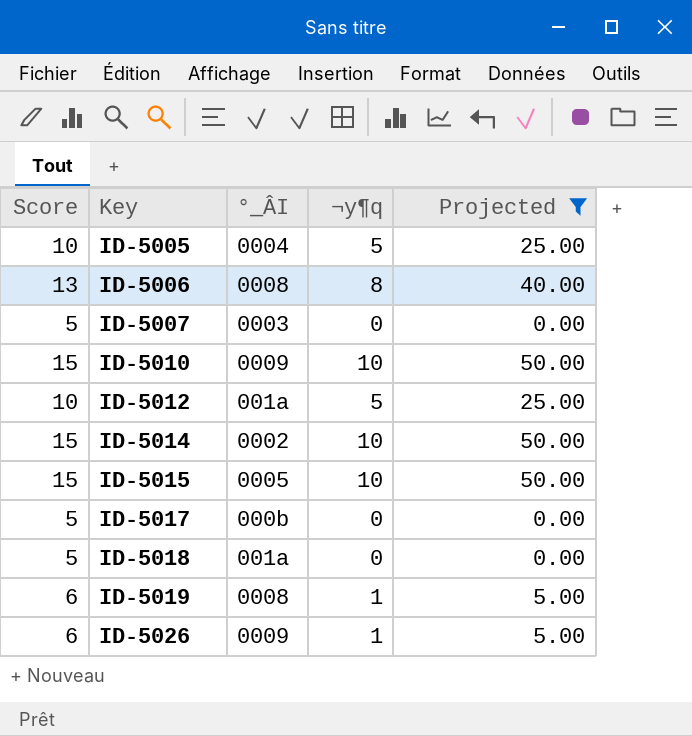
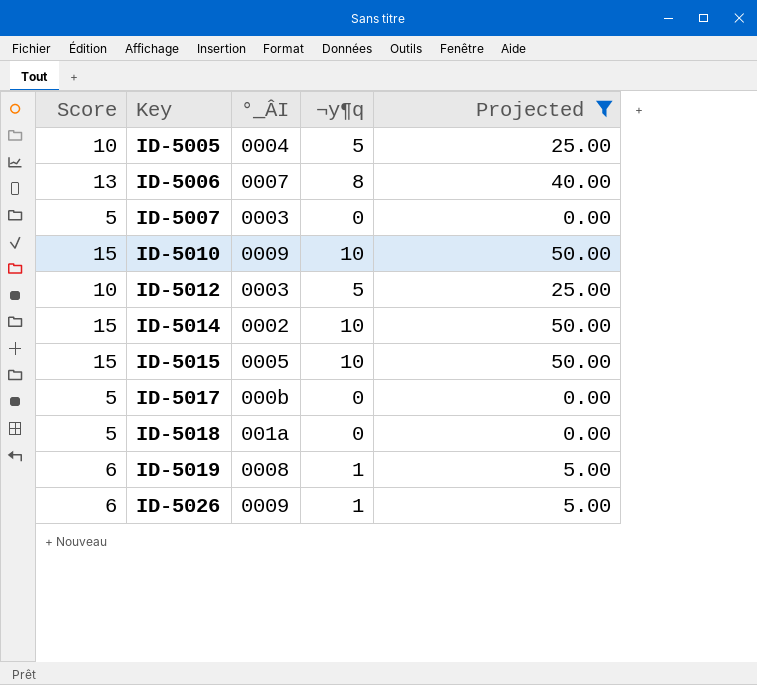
ID-5006 | °_ÂI: 0008 -> 0007
ID-5012 | °_ÂI: 001a -> 0003

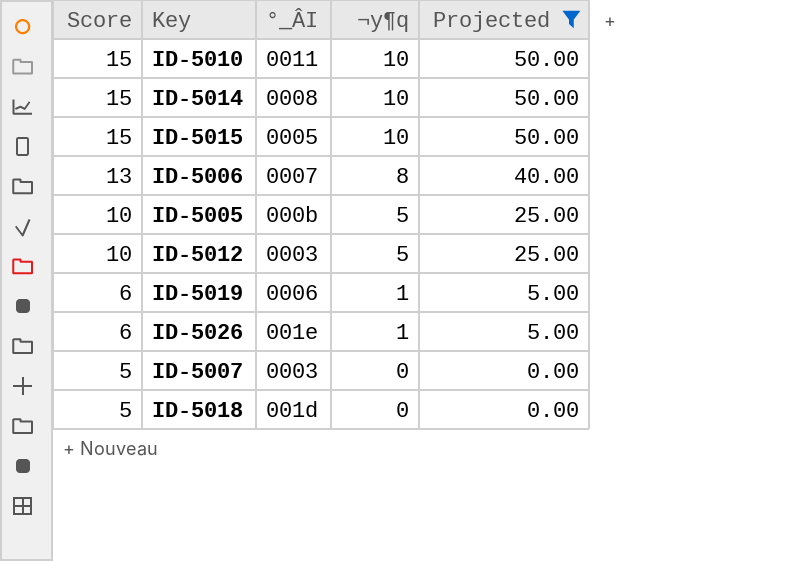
row order: Key ascending -> Score descending
row ID-5017: 5 | 000b | 0 | 0.00 -> none
ID-5010 | °_ÂI: 0009 -> 0011
ID-5014 | °_ÂI: 0002 -> 0008
ID-5005 | °_ÂI: 0004 -> 000b
ID-5019 | °_ÂI: 0008 -> 0006
ID-5026 | °_ÂI: 0009 -> 001e
ID-5018 | °_ÂI: 001a -> 001d

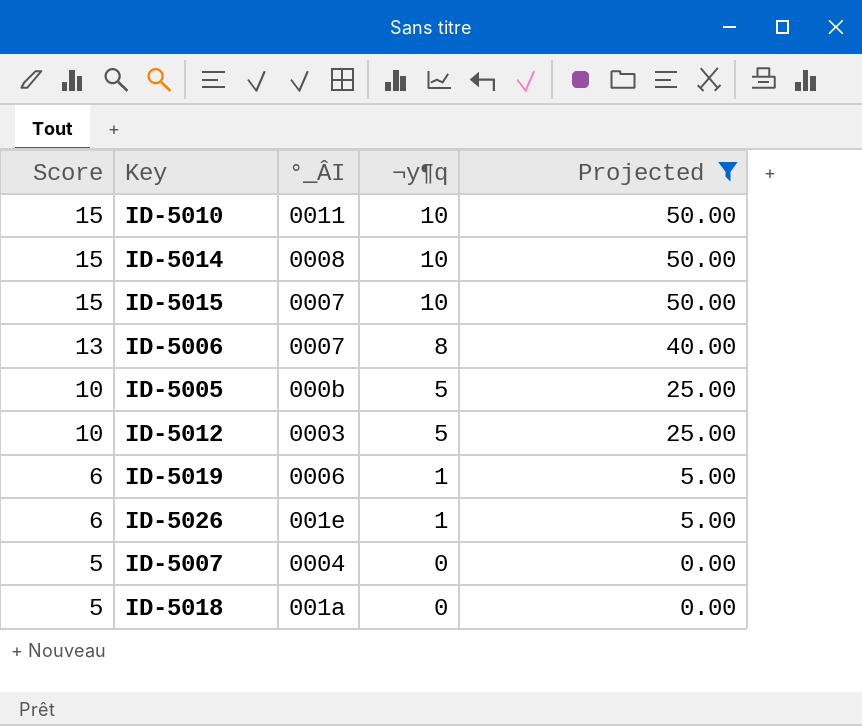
ID-5015 | °_ÂI: 0005 -> 0007
ID-5007 | °_ÂI: 0003 -> 0004
ID-5018 | °_ÂI: 001d -> 001a

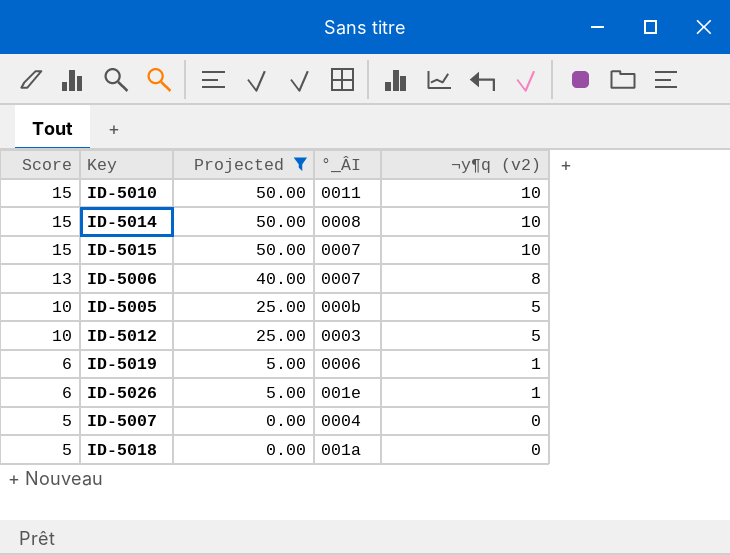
column Projected | position: 5 -> 3
column name: ¬y¶q -> ¬y¶q (v2)

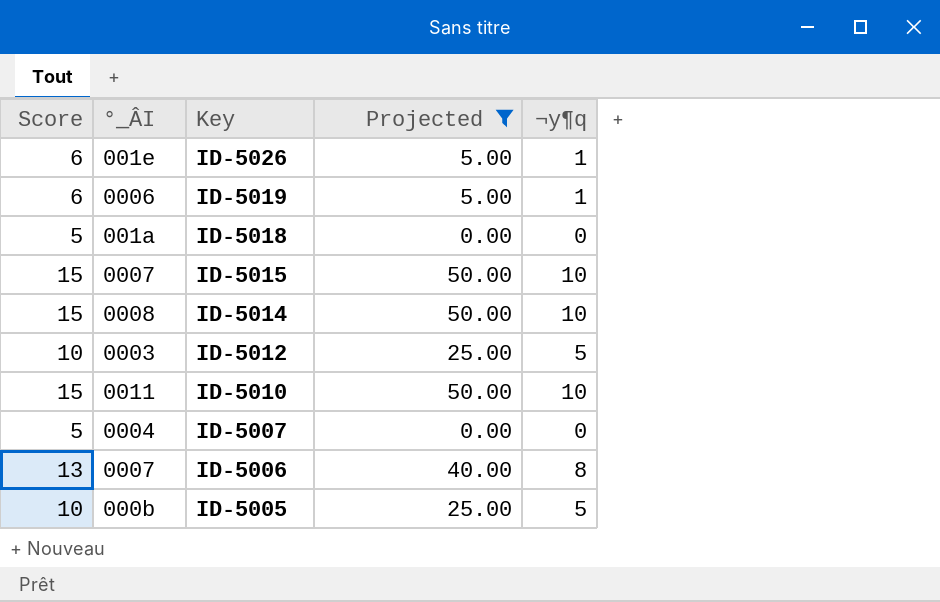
row order: Score descending -> Key descending
column °_ÂI | position: 4 -> 2
column name: ¬y¶q (v2) -> ¬y¶q

